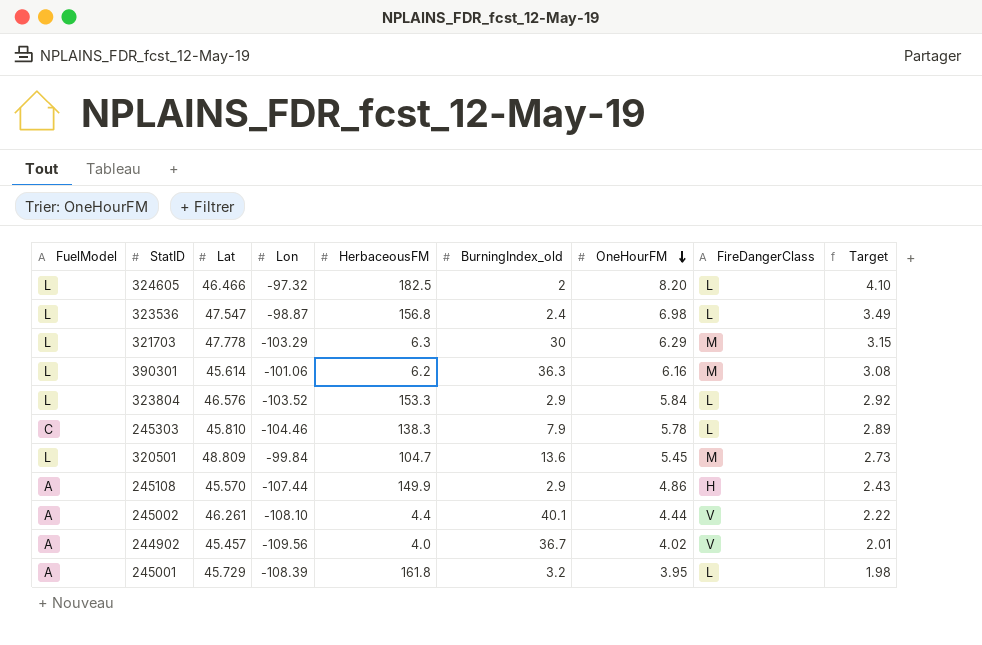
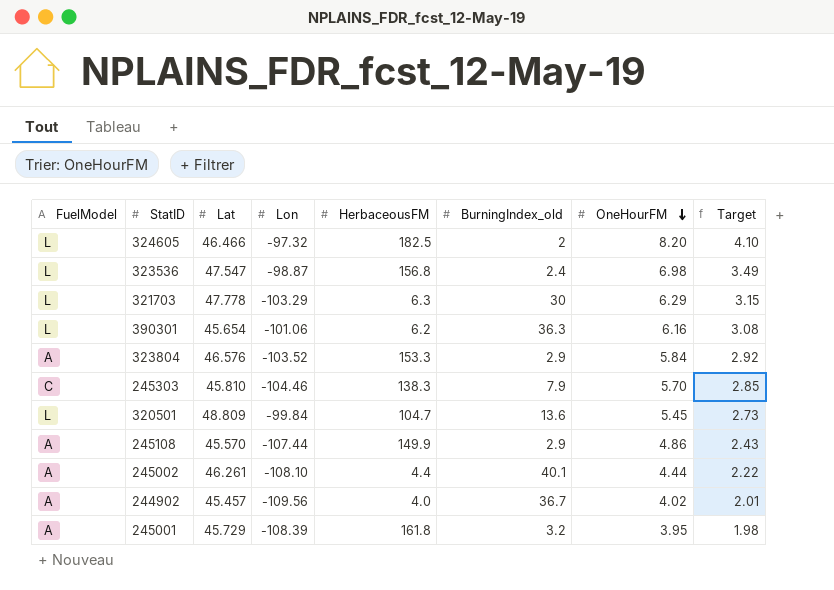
column FireDangerClass | position: 8 -> none
390301 | Lat: 45.614 -> 45.654
323804 | FuelModel: L -> A
245303 | OneHourFM: 5.78 -> 5.70
245303 | Target: 2.89 -> 2.85

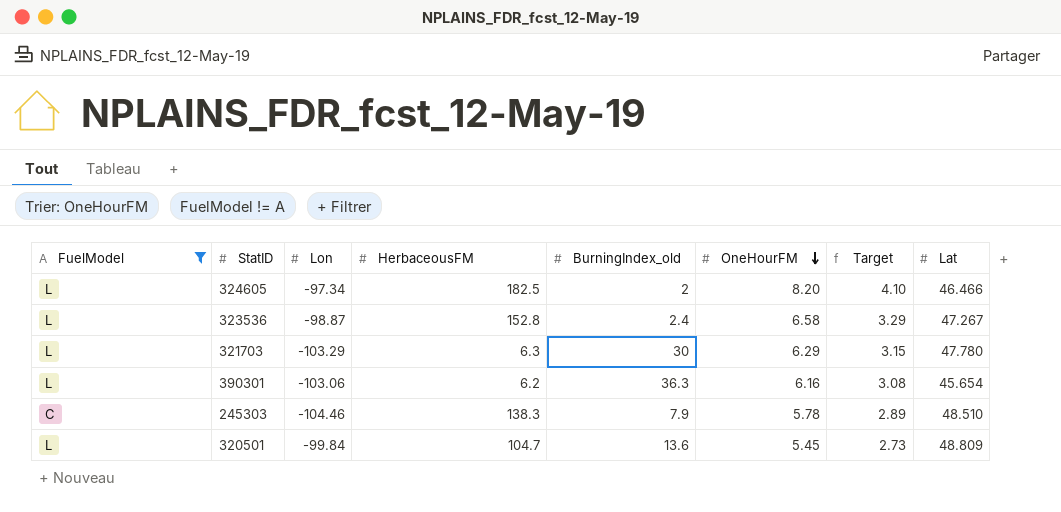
filter: none -> FuelModel != A
column Lat | position: 3 -> 8
324605 | Lon: -97.32 -> -97.34
323536 | HerbaceousFM: 156.8 -> 152.8
323536 | OneHourFM: 6.98 -> 6.58
323536 | Target: 3.49 -> 3.29
323536 | Lat: 47.547 -> 47.267
321703 | Lat: 47.778 -> 47.780
390301 | Lon: -101.06 -> -103.06
245303 | OneHourFM: 5.70 -> 5.78
245303 | Target: 2.85 -> 2.89
245303 | Lat: 45.810 -> 48.510

